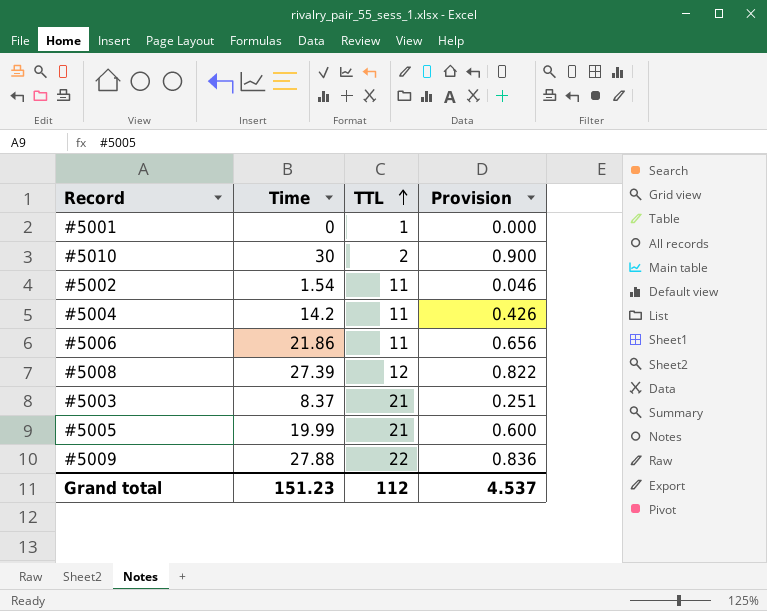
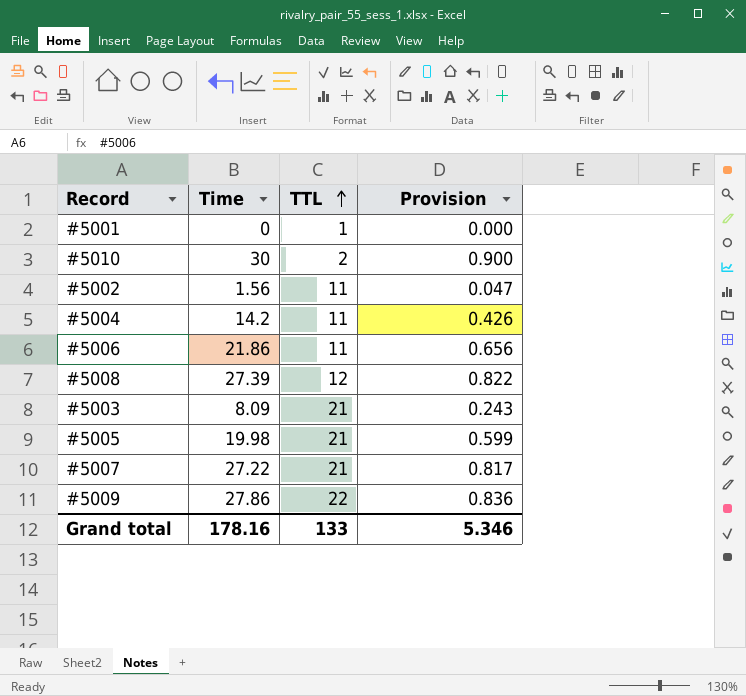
#5002 | Time: 1.54 -> 1.56
#5002 | Provision: 0.046 -> 0.047
#5003 | Time: 8.37 -> 8.09
#5003 | Provision: 0.251 -> 0.243
#5005 | Time: 19.99 -> 19.98
#5005 | Provision: 0.600 -> 0.599
row #5007: none -> 27.22 | 21 | 0.817
#5009 | Time: 27.88 -> 27.86
Grand total | Time: 151.23 -> 178.16
Grand total | TTL: 112 -> 133
Grand total | Provision: 4.537 -> 5.346

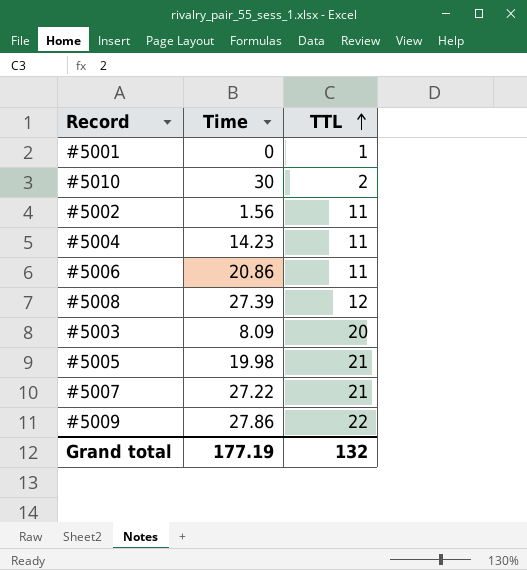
column Provision | formula: [Time] * 0.03 -> none
#5004 | Time: 14.2 -> 14.23
#5006 | Time: 21.86 -> 20.86
#5003 | TTL: 21 -> 20
Grand total | Time: 178.16 -> 177.19
Grand total | TTL: 133 -> 132

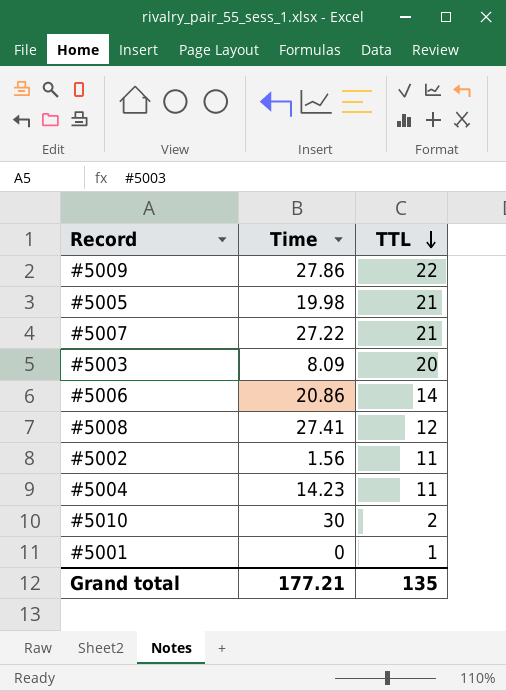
row order: TTL ascending -> TTL descending
#5006 | TTL: 11 -> 14
#5008 | Time: 27.39 -> 27.41
Grand total | Time: 177.19 -> 177.21
Grand total | TTL: 132 -> 135

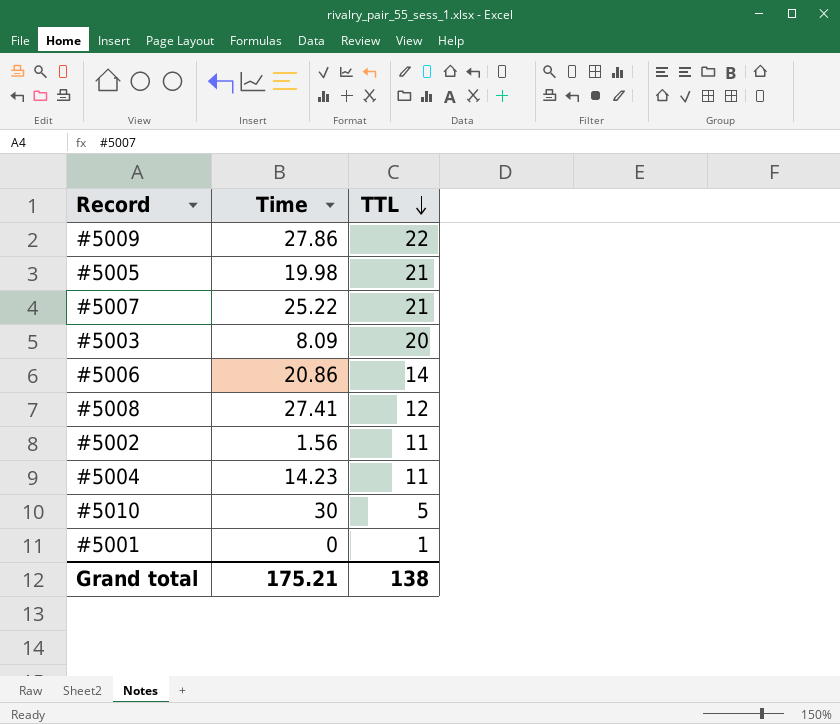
#5007 | Time: 27.22 -> 25.22
#5010 | TTL: 2 -> 5
Grand total | Time: 177.21 -> 175.21
Grand total | TTL: 135 -> 138

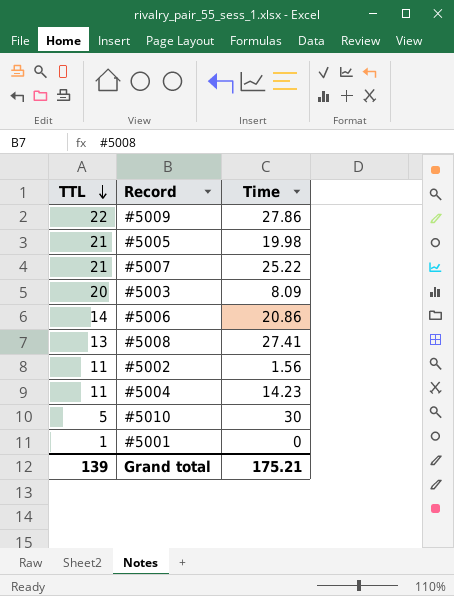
column TTL | position: 3 -> 1
#5008 | TTL: 12 -> 13
Grand total | TTL: 138 -> 139

